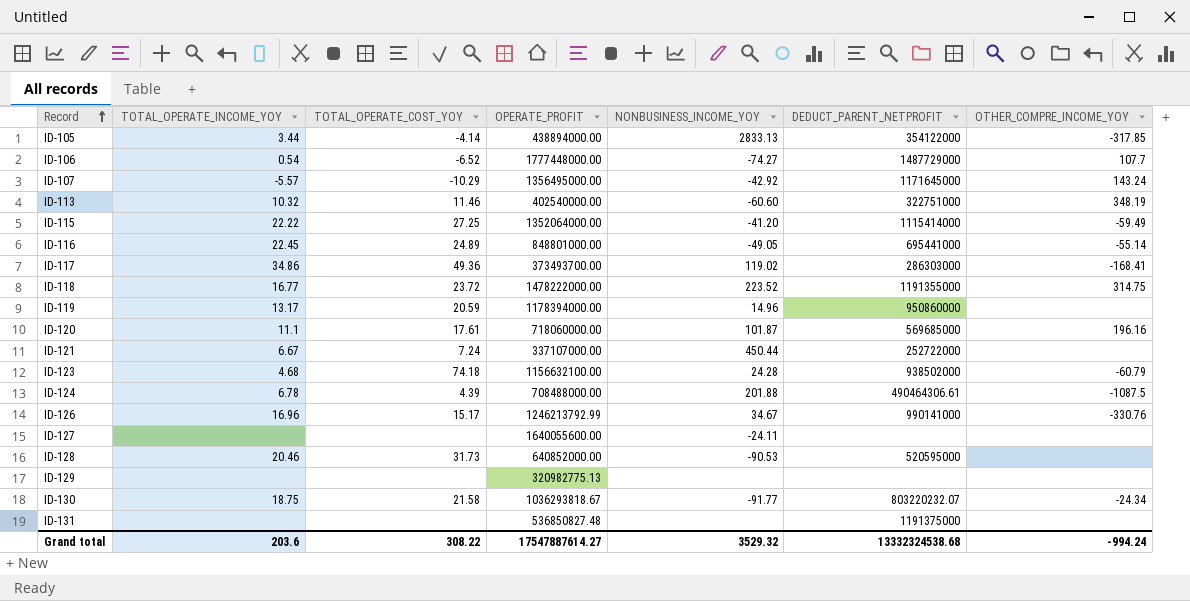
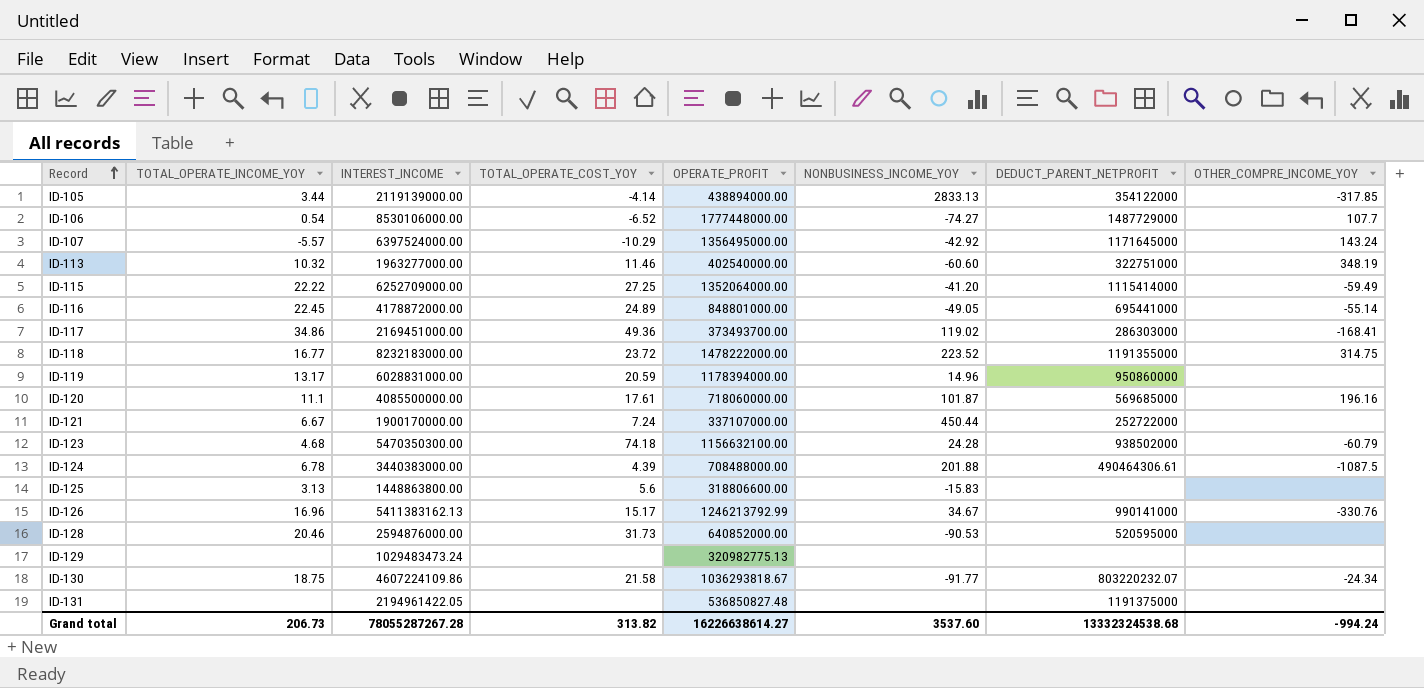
column INTEREST_INCOME | position: none -> 3
row ID-127: none | none | 1640055600.00 | -24.11 | none | none -> none
row ID-125: none -> 3.13 | 1448863800.00 | 5.6 | 318806600.00 | -15.83 | none | none
Grand total | TOTAL_OPERATE_INCOME_YOY: 203.6 -> 206.73
Grand total | TOTAL_OPERATE_COST_YOY: 308.22 -> 313.82
Grand total | OPERATE_PROFIT: 17547887614.27 -> 16226638614.27
Grand total | NONBUSINESS_INCOME_YOY: 3529.32 -> 3537.60

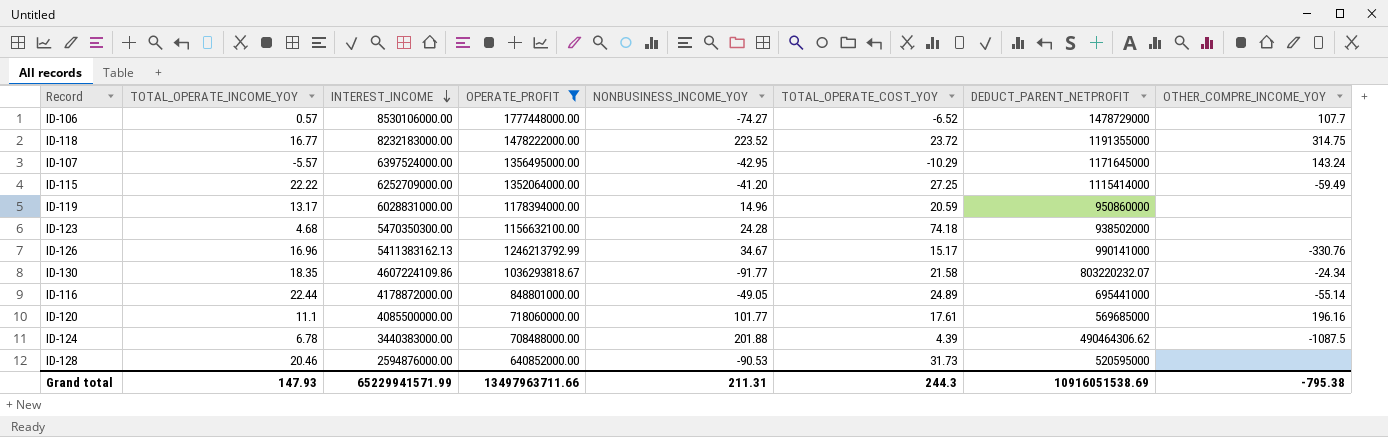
filter: none -> OPERATE_PROFIT >= 640852000.00
row order: Record ascending -> INTEREST_INCOME descending
column TOTAL_OPERATE_COST_YOY | position: 4 -> 6
ID-106 | TOTAL_OPERATE_INCOME_YOY: 0.54 -> 0.57
ID-106 | DEDUCT_PARENT_NETPROFIT: 1487729000 -> 1478729000
ID-107 | NONBUSINESS_INCOME_YOY: -42.92 -> -42.95
ID-123 | OTHER_COMPRE_INCOME_YOY: -60.79 -> none
ID-130 | TOTAL_OPERATE_INCOME_YOY: 18.75 -> 18.35
ID-116 | TOTAL_OPERATE_INCOME_YOY: 22.45 -> 22.44
ID-120 | NONBUSINESS_INCOME_YOY: 101.87 -> 101.77
ID-124 | DEDUCT_PARENT_NETPROFIT: 490464306.61 -> 490464306.62
Grand total | TOTAL_OPERATE_INCOME_YOY: 206.73 -> 147.93
Grand total | INTEREST_INCOME: 78055287267.28 -> 65229941571.99
Grand total | OPERATE_PROFIT: 16226638614.27 -> 13497963711.66
Grand total | NONBUSINESS_INCOME_YOY: 3537.60 -> 211.31
Grand total | TOTAL_OPERATE_COST_YOY: 313.82 -> 244.3
Grand total | DEDUCT_PARENT_NETPROFIT: 13332324538.68 -> 10916051538.69
Grand total | OTHER_COMPRE_INCOME_YOY: -994.24 -> -795.38

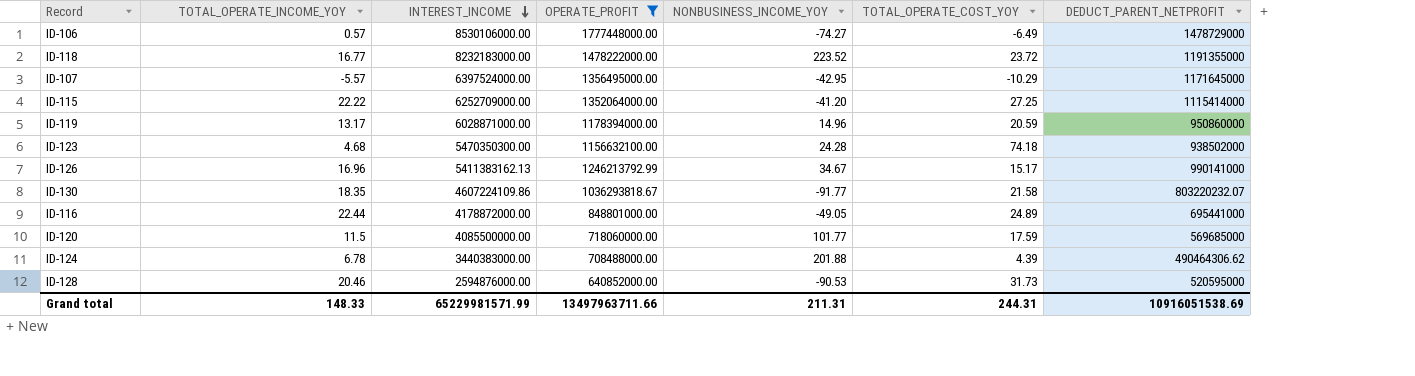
column OTHER_COMPRE_INCOME_YOY | position: 8 -> none
ID-106 | TOTAL_OPERATE_COST_YOY: -6.52 -> -6.49
ID-119 | INTEREST_INCOME: 6028831000.00 -> 6028871000.00
ID-120 | TOTAL_OPERATE_INCOME_YOY: 11.1 -> 11.5
ID-120 | TOTAL_OPERATE_COST_YOY: 17.61 -> 17.59
Grand total | TOTAL_OPERATE_INCOME_YOY: 147.93 -> 148.33
Grand total | INTEREST_INCOME: 65229941571.99 -> 65229981571.99
Grand total | TOTAL_OPERATE_COST_YOY: 244.3 -> 244.31

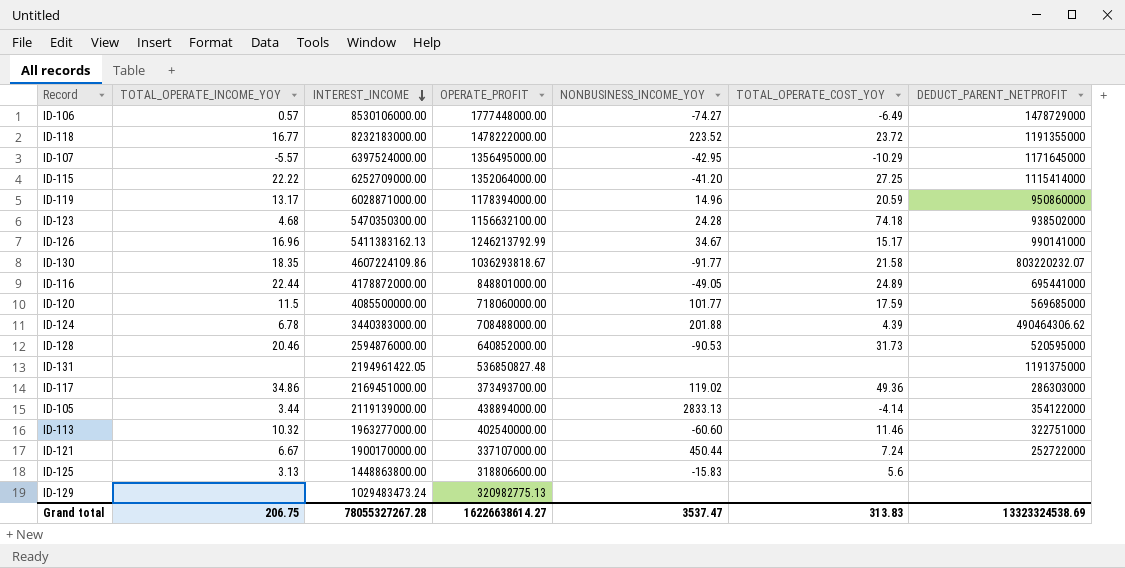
filter: OPERATE_PROFIT >= 640852000.00 -> none
Grand total | TOTAL_OPERATE_INCOME_YOY: 148.33 -> 206.75
Grand total | INTEREST_INCOME: 65229981571.99 -> 78055327267.28
Grand total | OPERATE_PROFIT: 13497963711.66 -> 16226638614.27
Grand total | NONBUSINESS_INCOME_YOY: 211.31 -> 3537.47
Grand total | TOTAL_OPERATE_COST_YOY: 244.31 -> 313.83
Grand total | DEDUCT_PARENT_NETPROFIT: 10916051538.69 -> 13323324538.69

